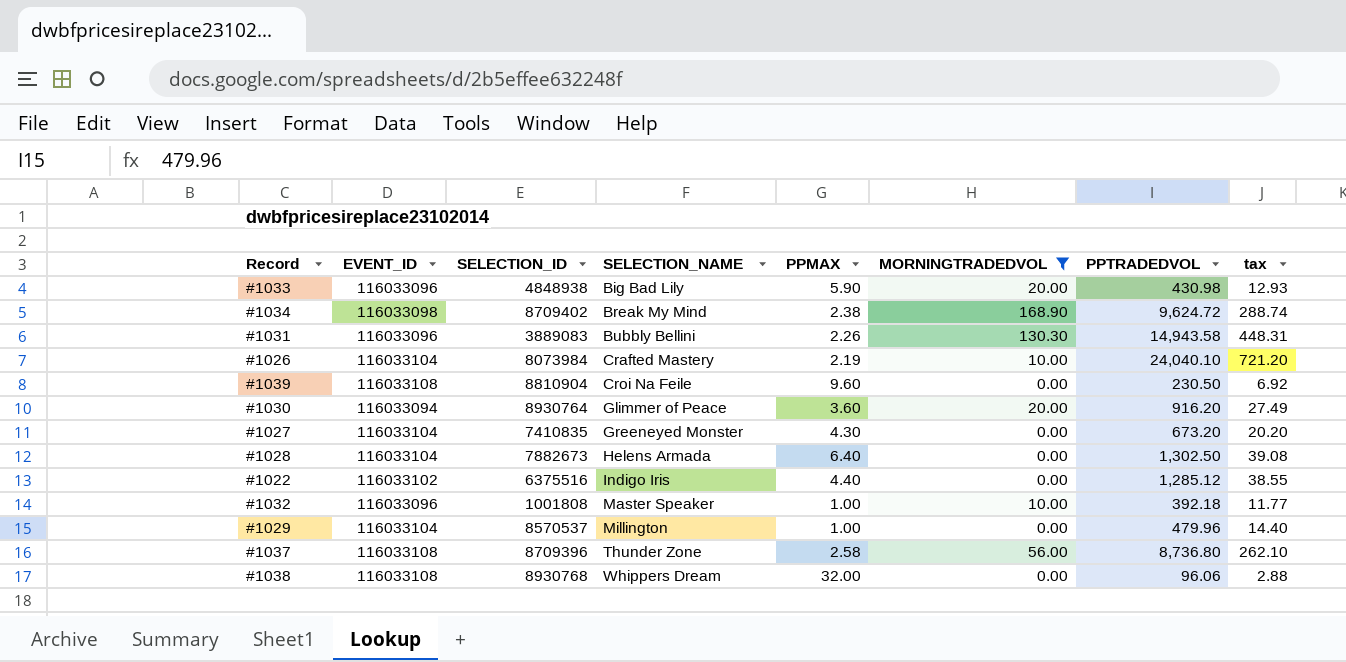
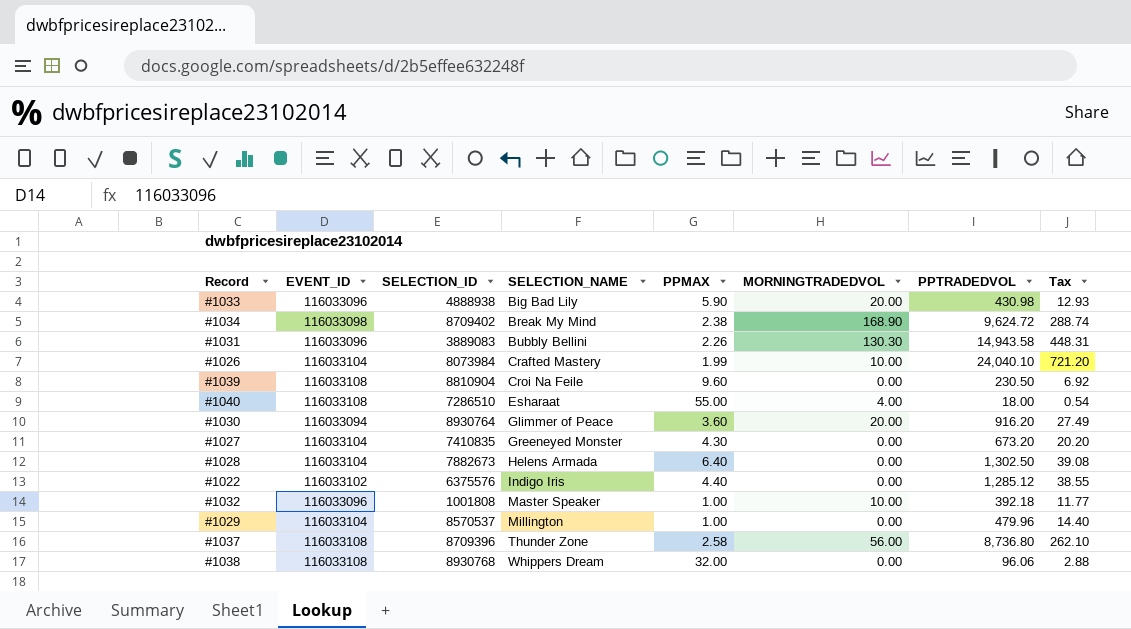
filter: MORNINGTRADEDVOL != 4.00 -> none
column name: tax -> Tax
#1033 | SELECTION_ID: 4848938 -> 4888938
#1026 | PPMAX: 2.19 -> 1.99
#1022 | SELECTION_ID: 6375516 -> 6375576

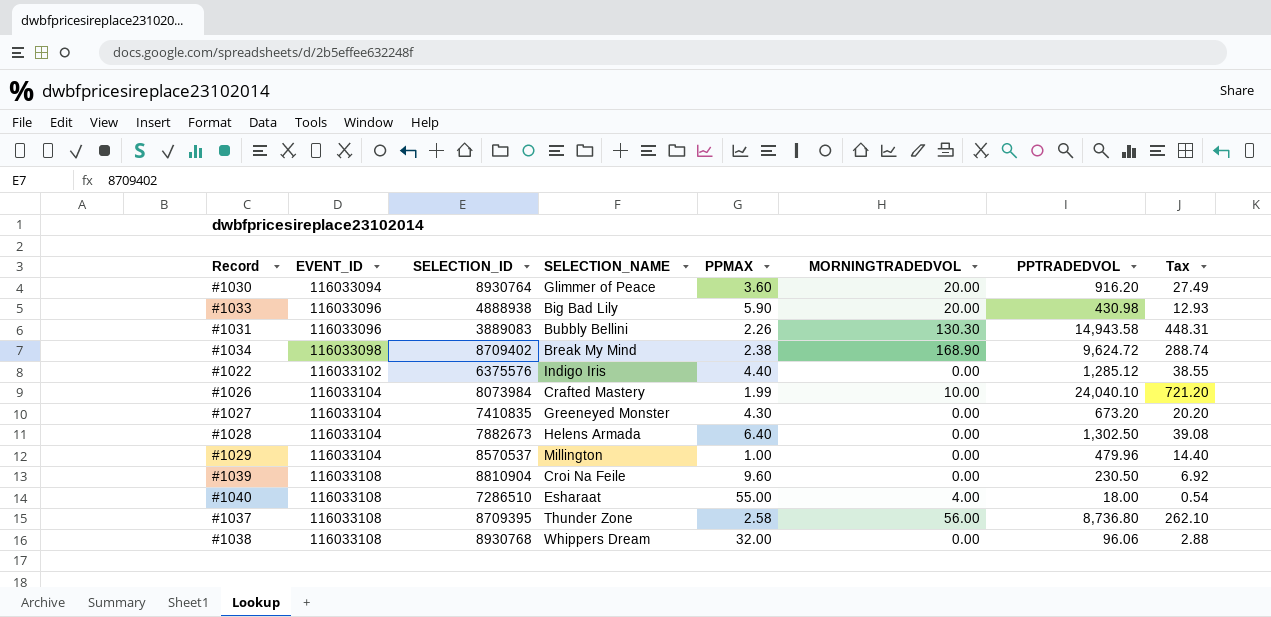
row order: SELECTION_NAME ascending -> EVENT_ID ascending
row #1032: 116033096 | 1001808 | Master Speaker | 1.00 | 10.00 | 392.18 | 11.77 -> none
#1037 | SELECTION_ID: 8709396 -> 8709395

